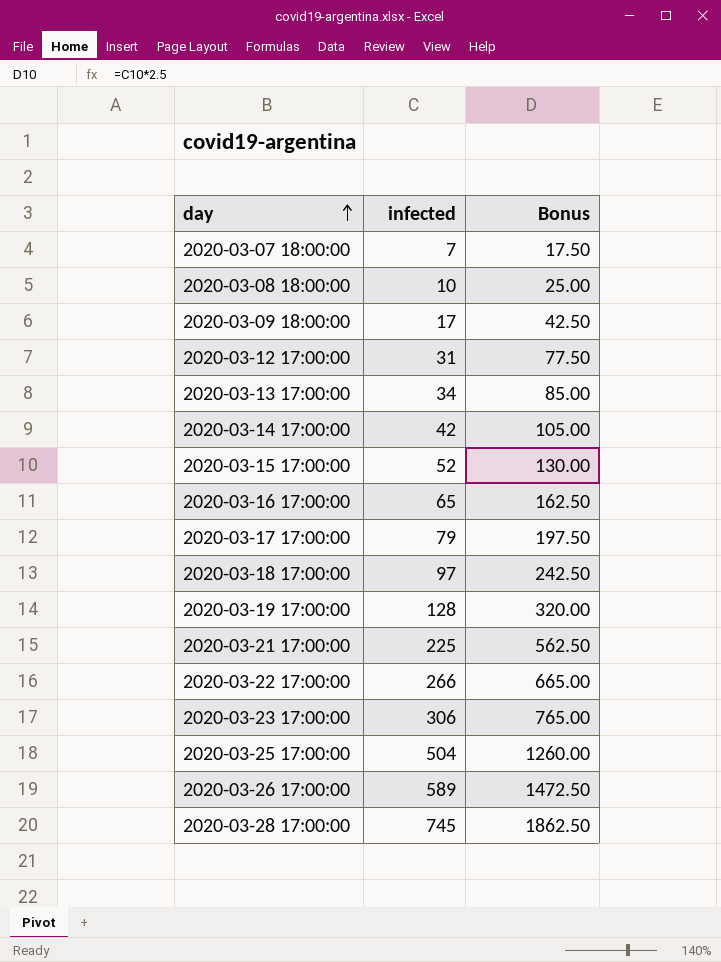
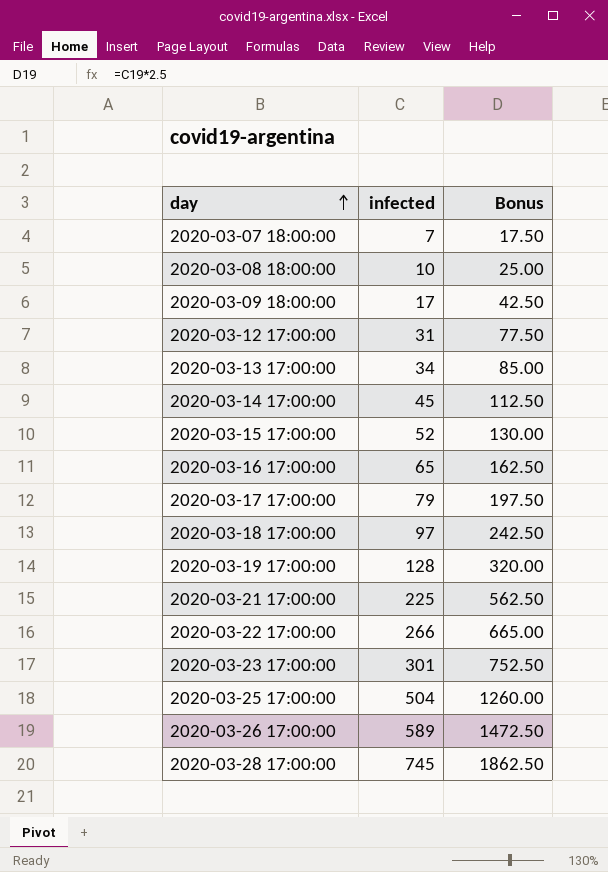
2020-03-14 17:00:00 | infected: 42 -> 45
2020-03-14 17:00:00 | Bonus: 105.00 -> 112.50
2020-03-23 17:00:00 | infected: 306 -> 301
2020-03-23 17:00:00 | Bonus: 765.00 -> 752.50

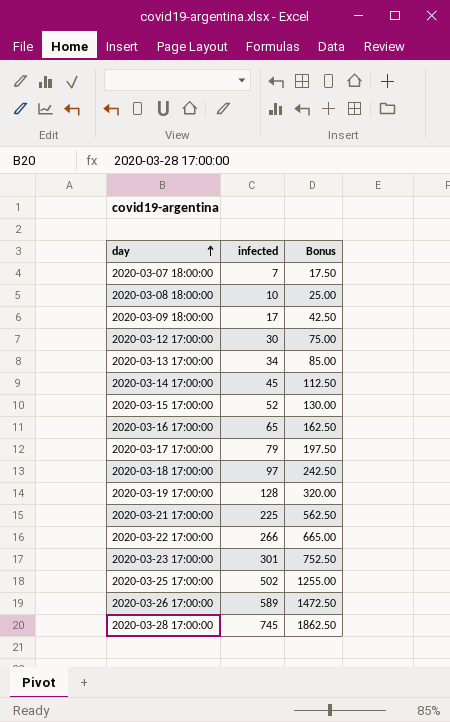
2020-03-12 17:00:00 | infected: 31 -> 30
2020-03-12 17:00:00 | Bonus: 77.50 -> 75.00
2020-03-25 17:00:00 | infected: 504 -> 502
2020-03-25 17:00:00 | Bonus: 1260.00 -> 1255.00

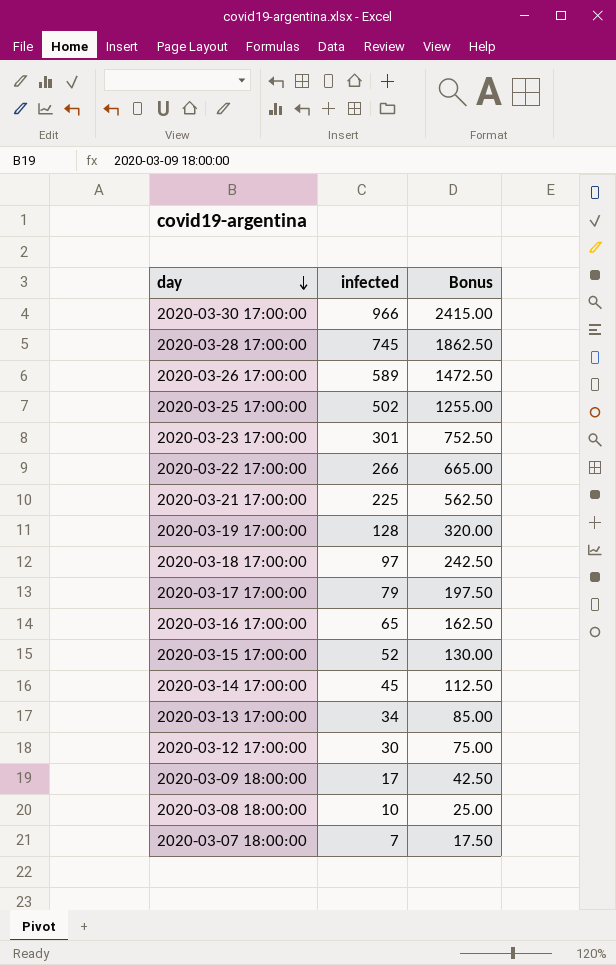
row order: day ascending -> day descending
row 2020-03-30 17:00:00: none -> 966 | 2415.00

